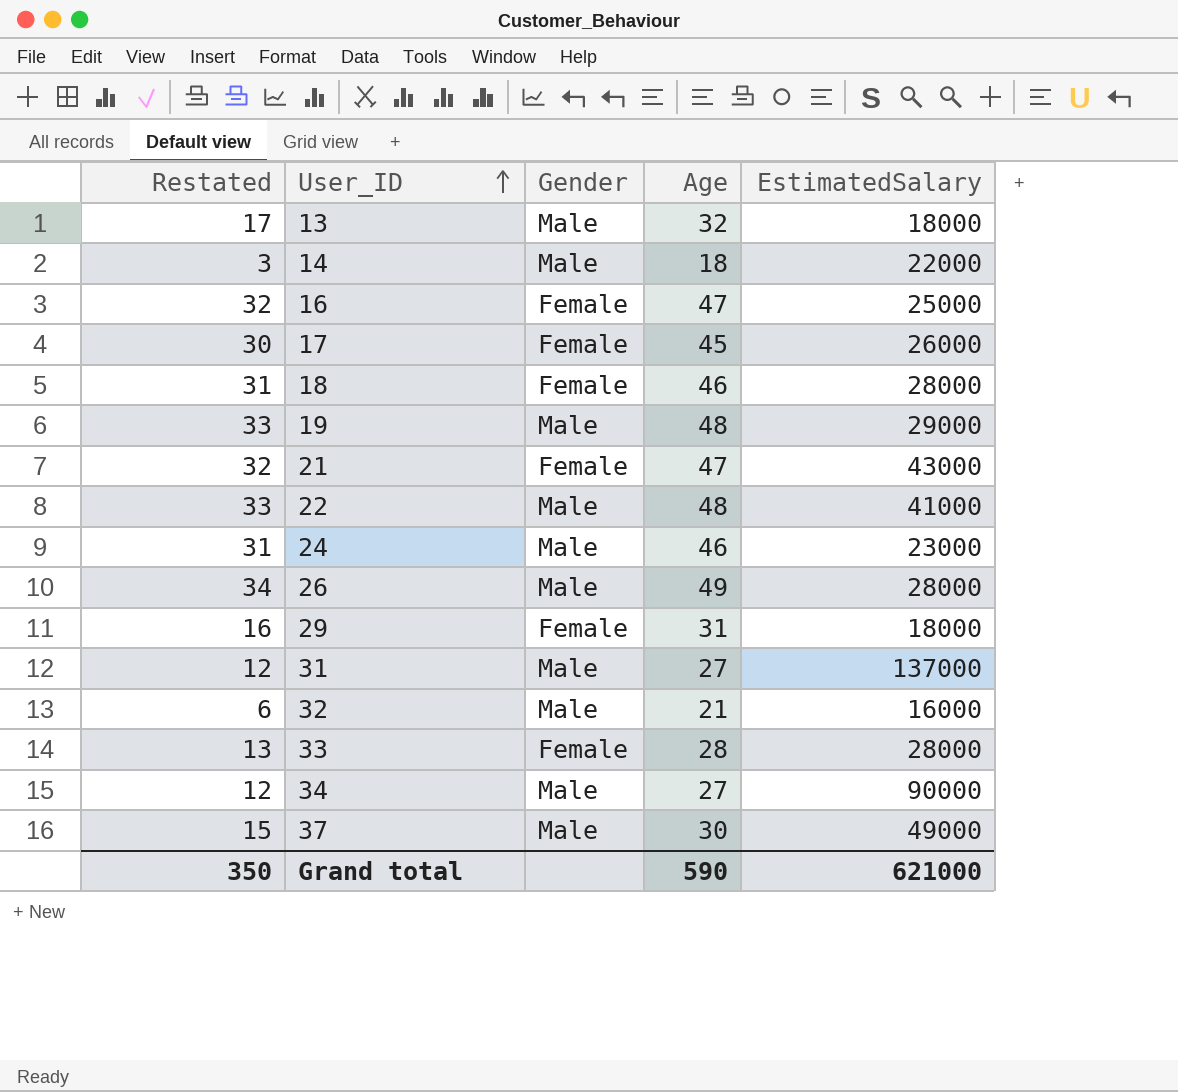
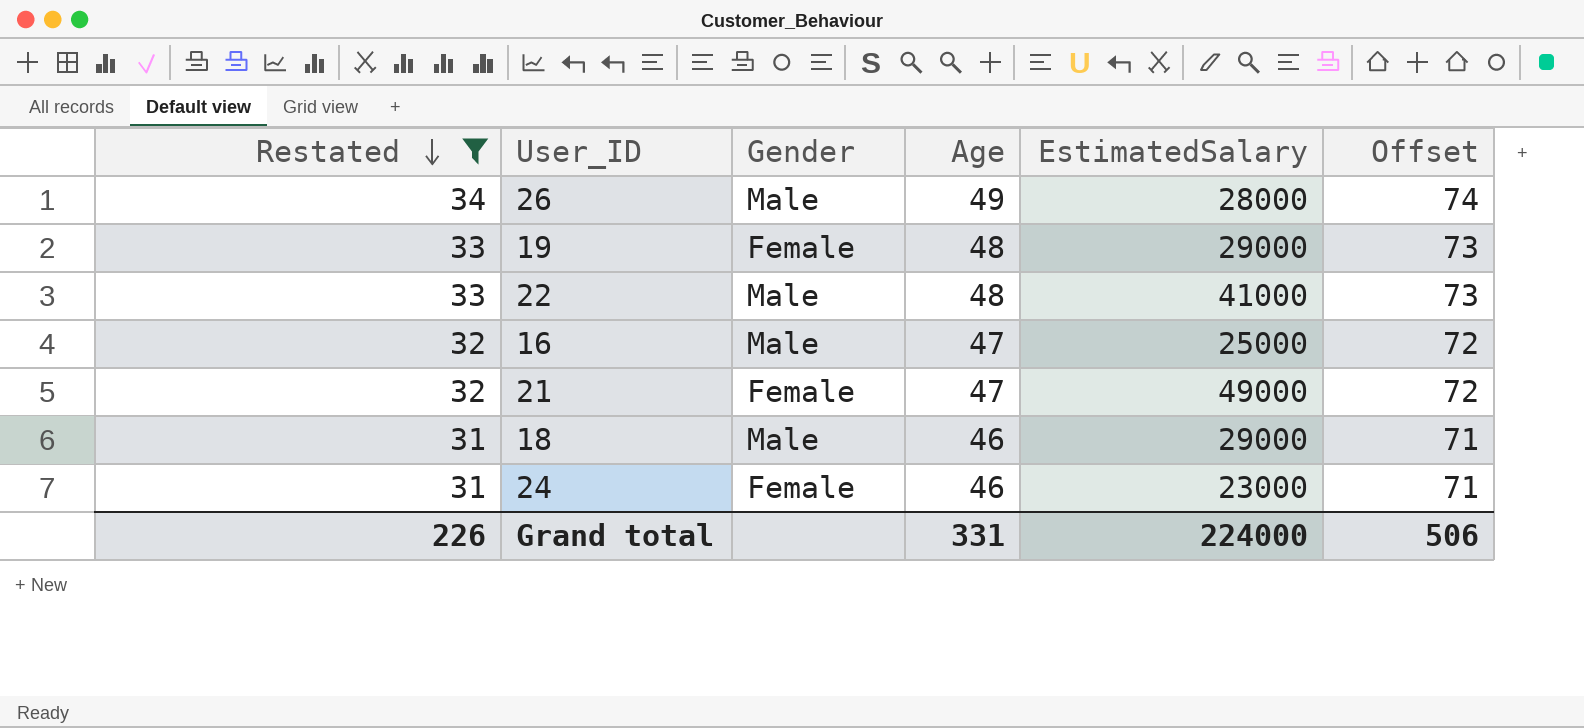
filter: none -> Restated >= 31
row order: User_ID ascending -> Restated descending
column Offset | formula: none -> [Age] + 25
19 | Gender: Male -> Female
16 | Gender: Female -> Male
21 | EstimatedSalary: 43000 -> 49000
18 | Gender: Female -> Male
18 | EstimatedSalary: 28000 -> 29000
24 | Gender: Male -> Female
Grand total | Restated: 350 -> 226
Grand total | Age: 590 -> 331
Grand total | EstimatedSalary: 621000 -> 224000

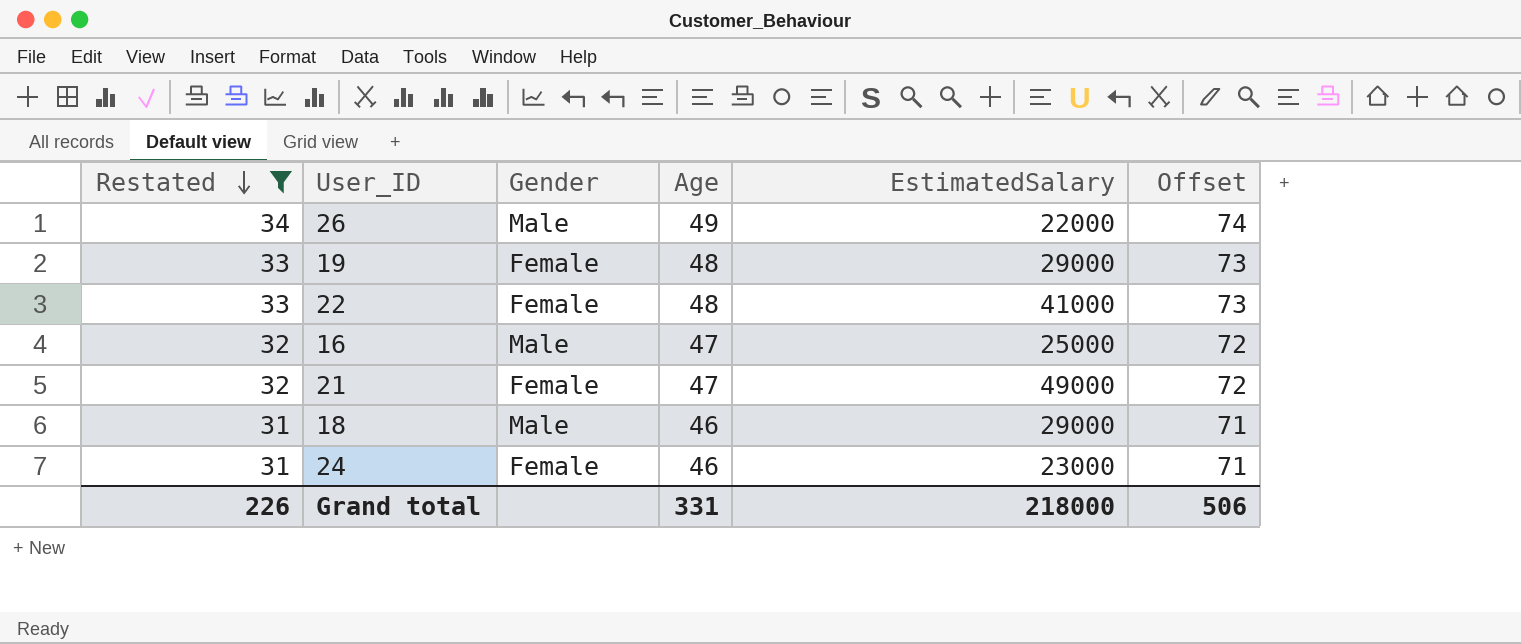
26 | EstimatedSalary: 28000 -> 22000
22 | Gender: Male -> Female
Grand total | EstimatedSalary: 224000 -> 218000

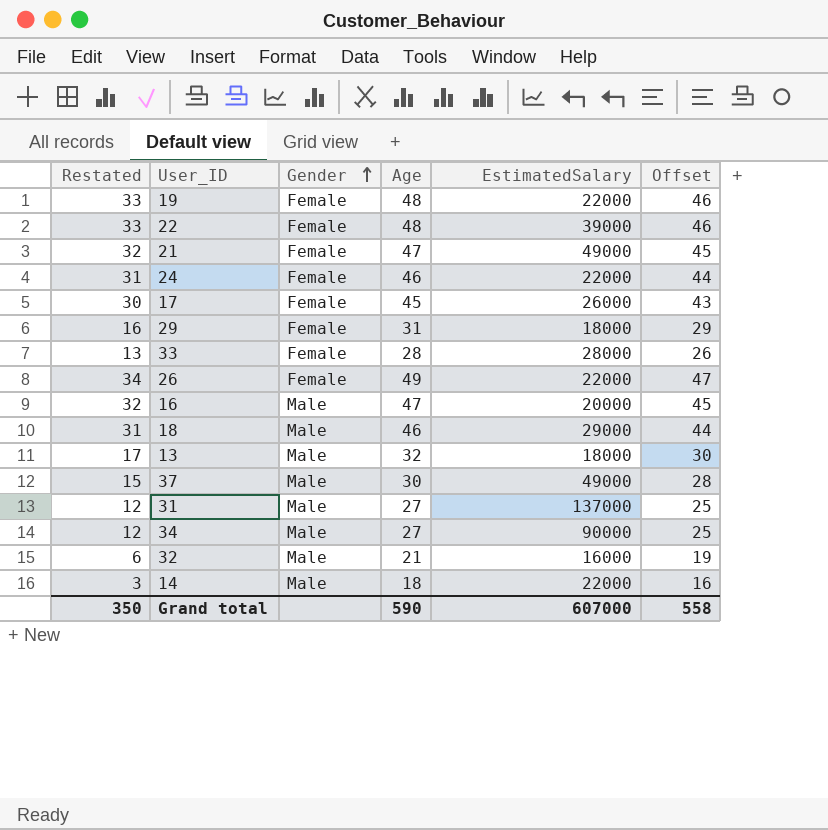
filter: Restated >= 31 -> none
row order: Restated descending -> Gender ascending
column Offset | formula: [Age] + 25 -> [Age] - 2
19 | EstimatedSalary: 29000 -> 22000
22 | EstimatedSalary: 41000 -> 39000
24 | EstimatedSalary: 23000 -> 22000
26 | Gender: Male -> Female
16 | EstimatedSalary: 25000 -> 20000
Grand total | Restated: 226 -> 350
Grand total | Age: 331 -> 590
Grand total | EstimatedSalary: 218000 -> 607000
Grand total | Offset: 506 -> 558

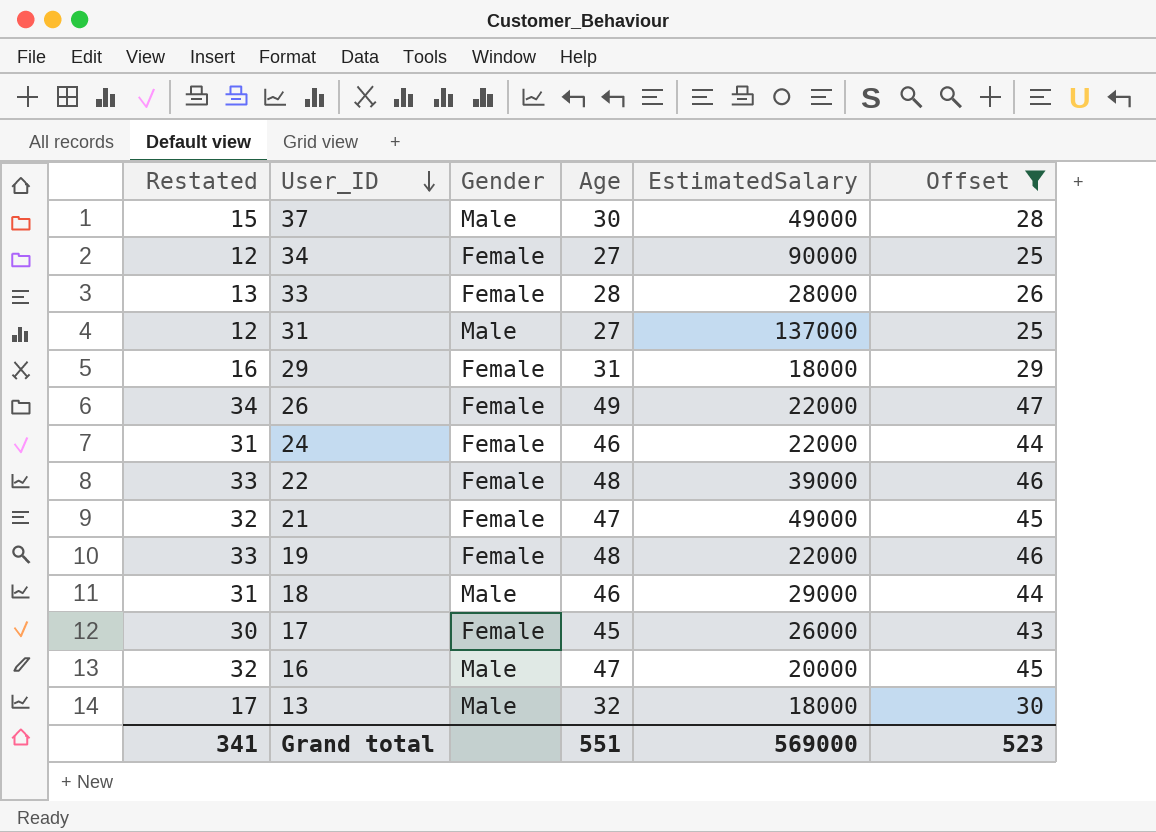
filter: none -> Offset >= 25
row order: Gender ascending -> User_ID descending
34 | Gender: Male -> Female
Grand total | Restated: 350 -> 341
Grand total | Age: 590 -> 551
Grand total | EstimatedSalary: 607000 -> 569000
Grand total | Offset: 558 -> 523

